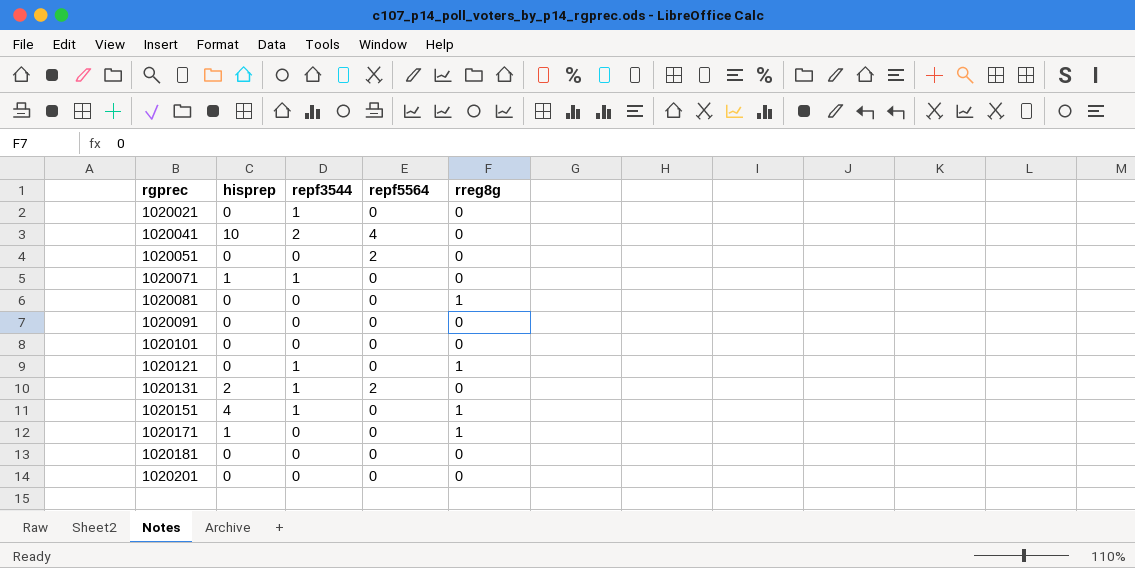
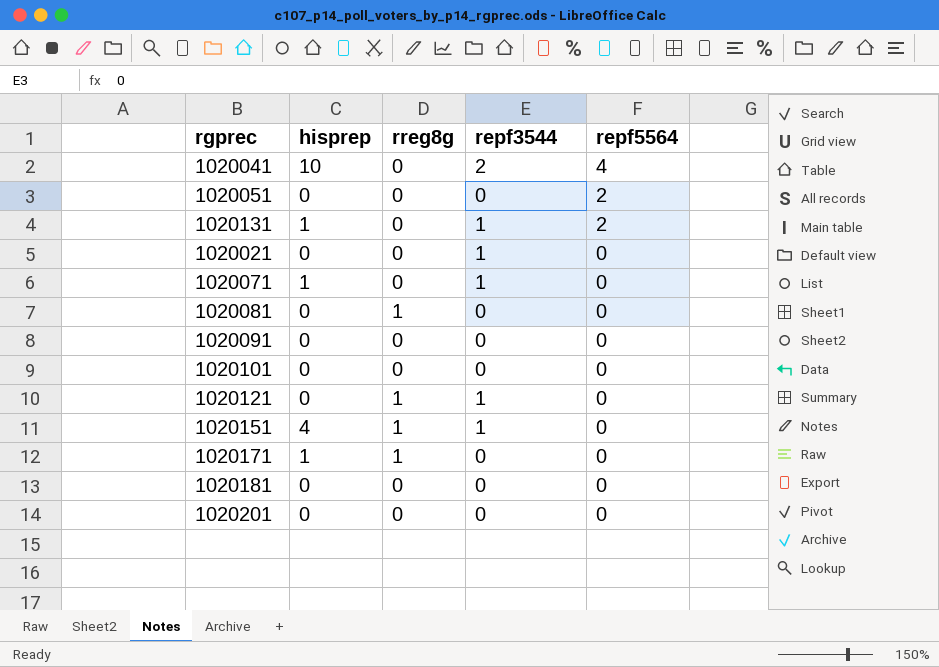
row order: rgprec ascending -> repf5564 descending
column rreg8g | position: 5 -> 3
1020131 | hisprep: 2 -> 1

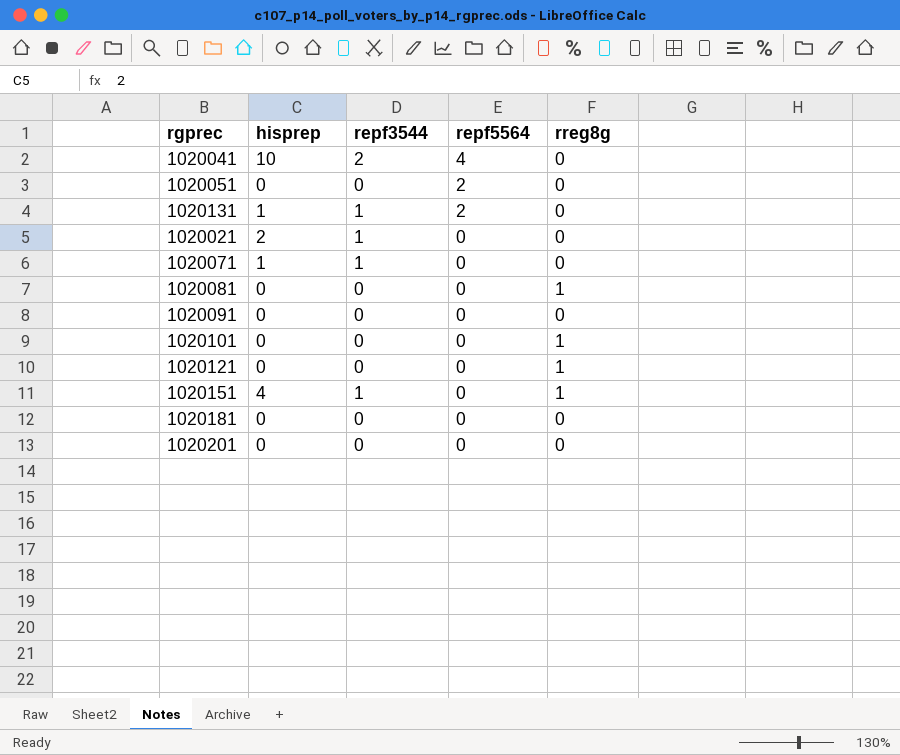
column rreg8g | position: 3 -> 5
row 1020171: 1 | 1 | 0 | 0 -> none
1020021 | hisprep: 0 -> 2
1020101 | rreg8g: 0 -> 1
1020121 | repf3544: 1 -> 0

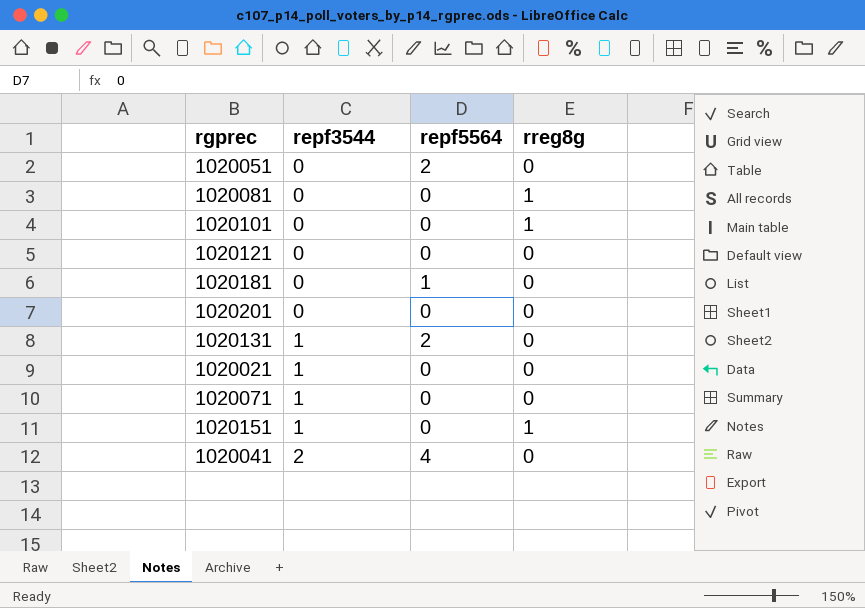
row order: repf5564 descending -> repf3544 ascending
column hisprep | position: 2 -> none
row 1020091: 0 | 0 | 0 | 0 -> none
1020121 | rreg8g: 1 -> 0
1020181 | repf5564: 0 -> 1

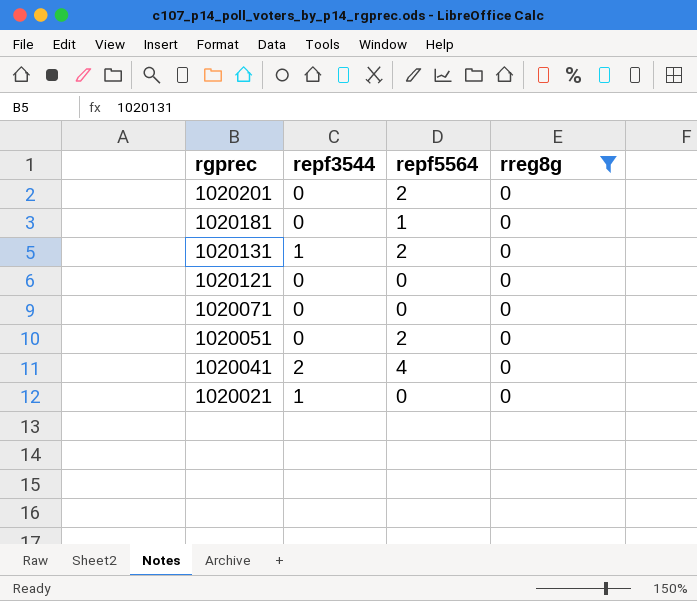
filter: none -> rreg8g = 0
row order: repf3544 ascending -> rgprec descending
1020201 | repf5564: 0 -> 2
1020071 | repf3544: 1 -> 0

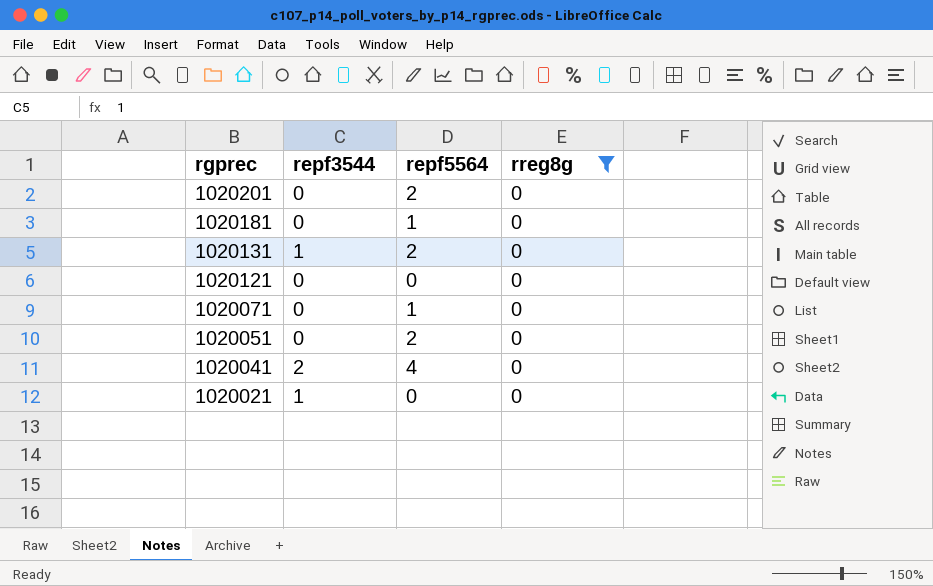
1020071 | repf5564: 0 -> 1

